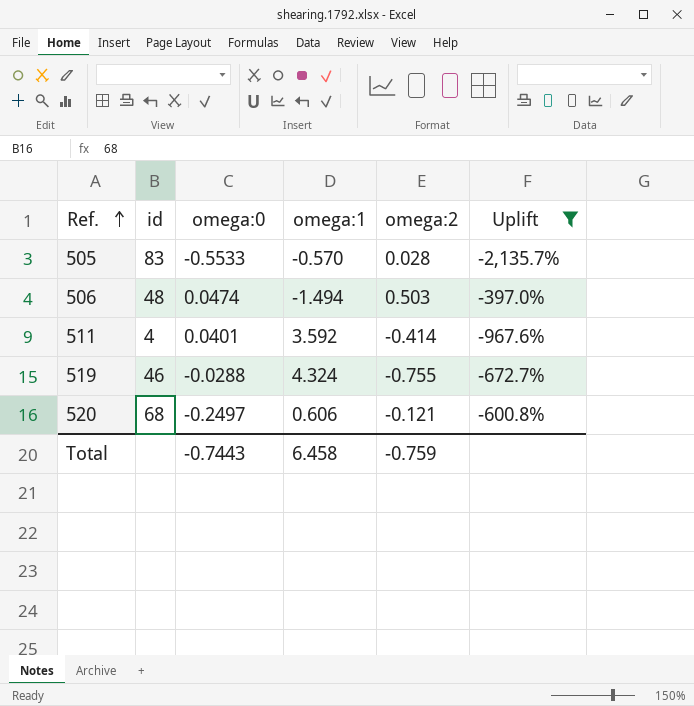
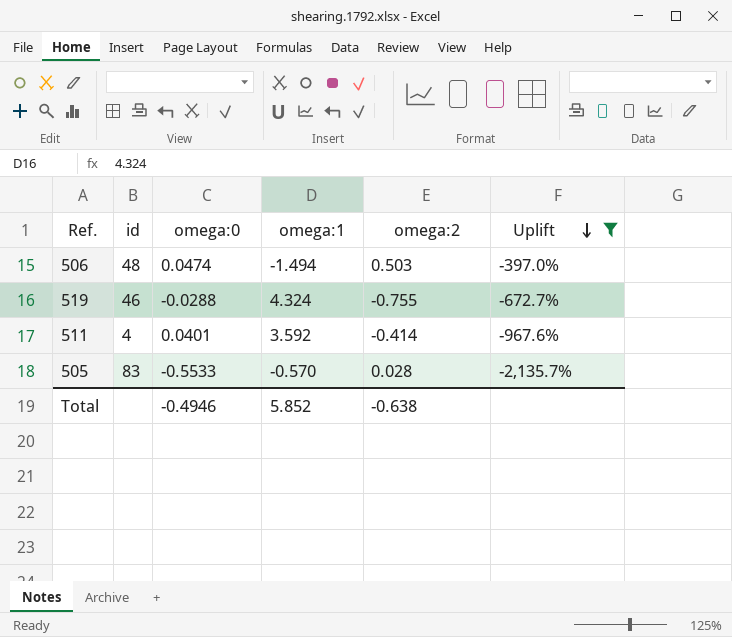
row order: Ref. ascending -> Uplift descending
row 520: 68 | -0.2497 | 0.606 | -0.121 | -600.8% -> none
Total | omega:0: -0.7443 -> -0.4946
Total | omega:1: 6.458 -> 5.852
Total | omega:2: -0.759 -> -0.638

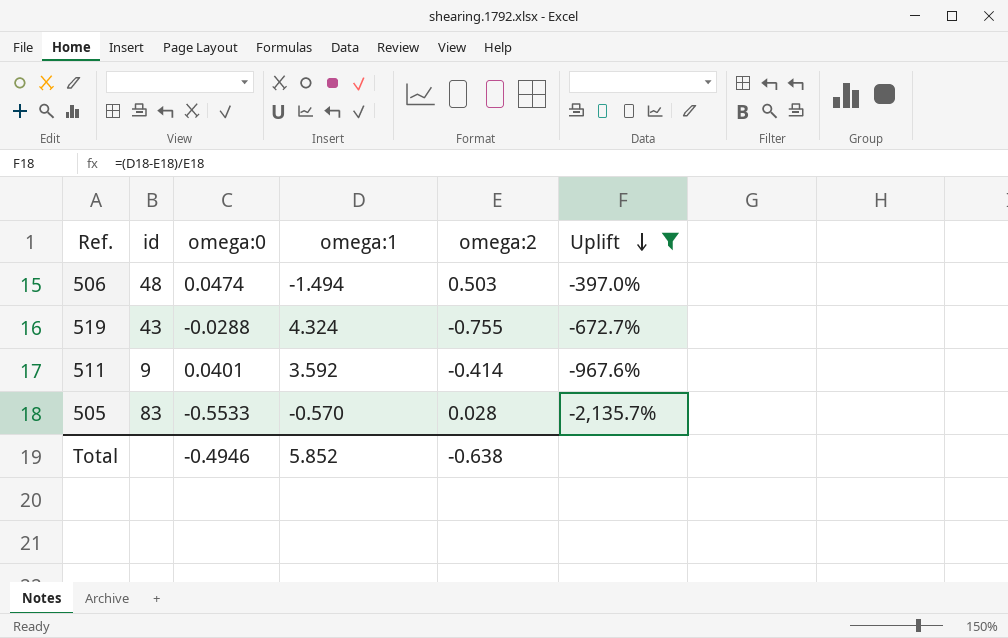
519 | id: 46 -> 43
511 | id: 4 -> 9

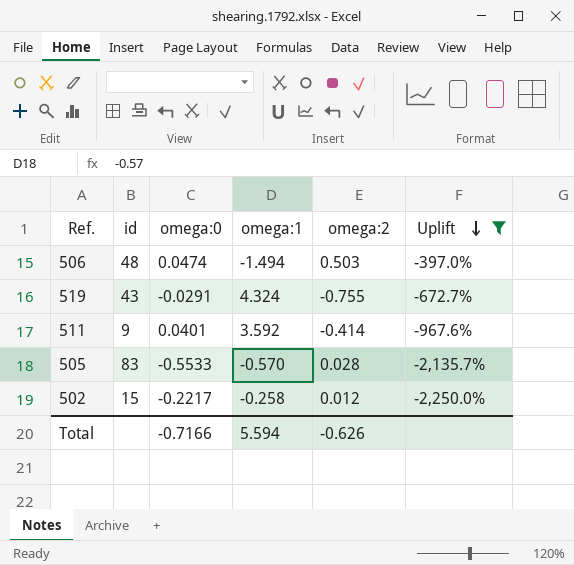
519 | omega:0: -0.0288 -> -0.0291
row 502: none -> 15 | -0.2217 | -0.258 | 0.012 | -2,250.0%
Total | omega:0: -0.4946 -> -0.7166
Total | omega:1: 5.852 -> 5.594
Total | omega:2: -0.638 -> -0.626

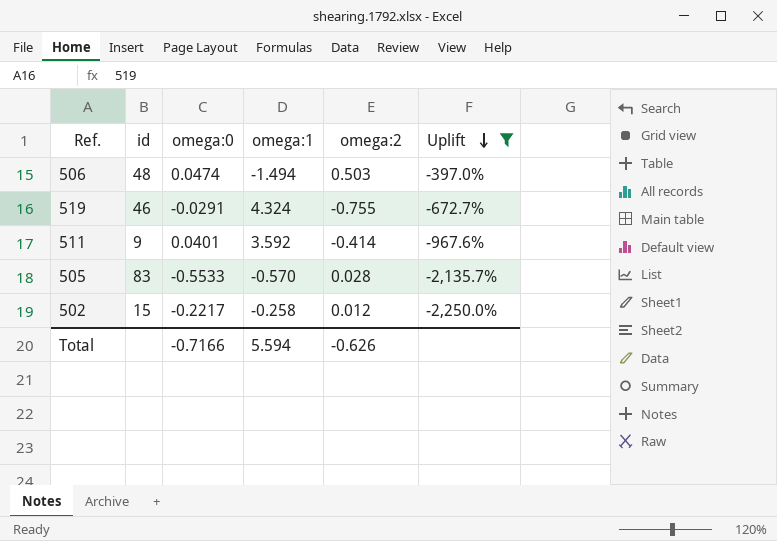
519 | id: 43 -> 46

